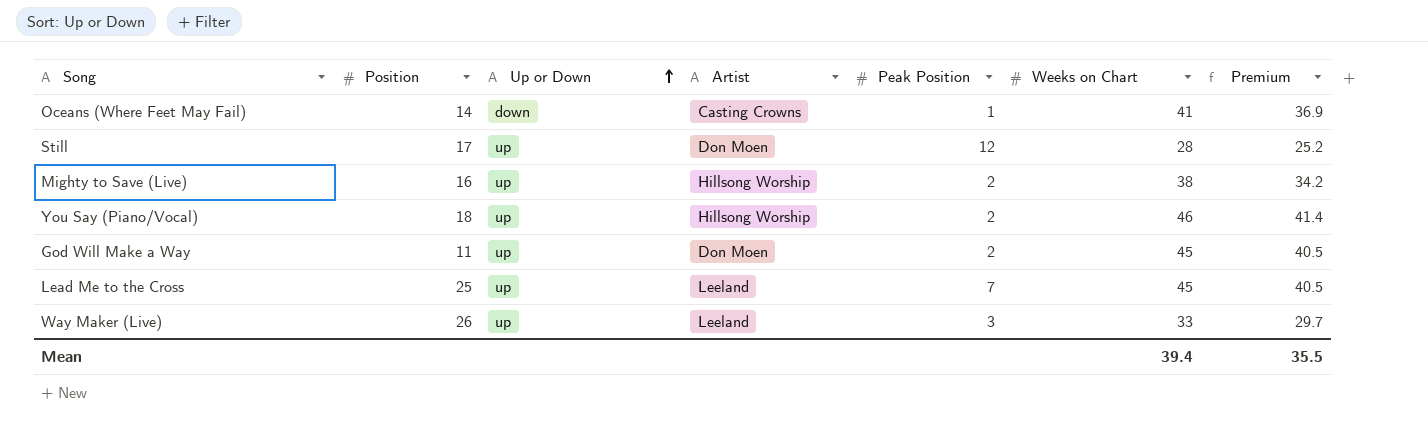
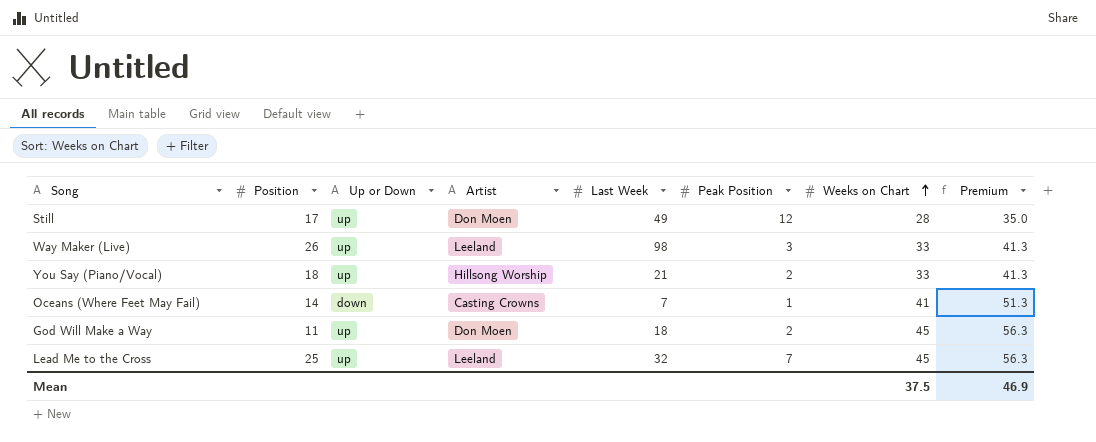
row order: Up or Down ascending -> Weeks on Chart ascending
column Last Week | position: none -> 5
column Premium | formula: [Weeks on Chart] * 0.9 -> [Weeks on Chart] * 1.25
row Mighty to Save (Live): 16 | up | Hillsong Worship | 2 | 38 | 34.2 -> none
You Say (Piano/Vocal) | Weeks on Chart: 46 -> 33
Mean | Weeks on Chart: 39.4 -> 37.5
Mean | Premium: 35.5 -> 46.9

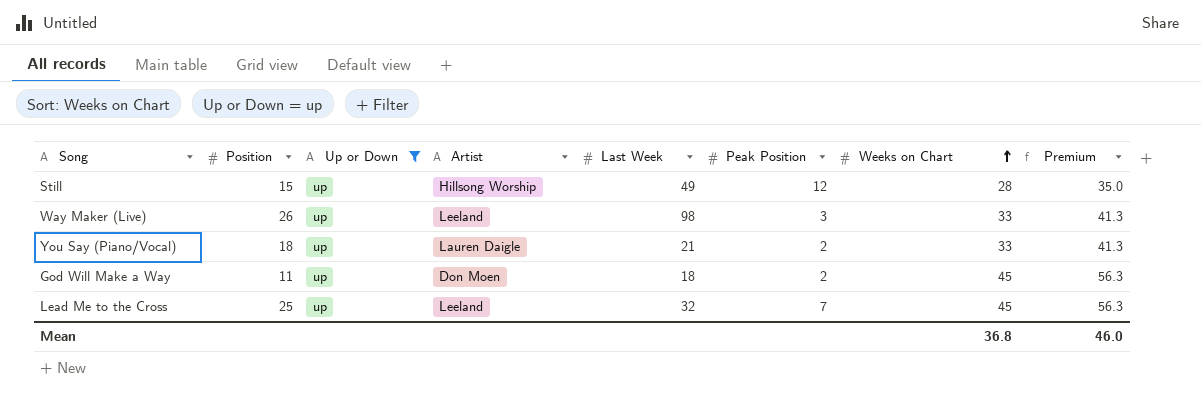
filter: none -> Up or Down = up
Still | Position: 17 -> 15
Still | Artist: Don Moen -> Hillsong Worship
You Say (Piano/Vocal) | Artist: Hillsong Worship -> Lauren Daigle
Mean | Weeks on Chart: 37.5 -> 36.8
Mean | Premium: 46.9 -> 46.0

